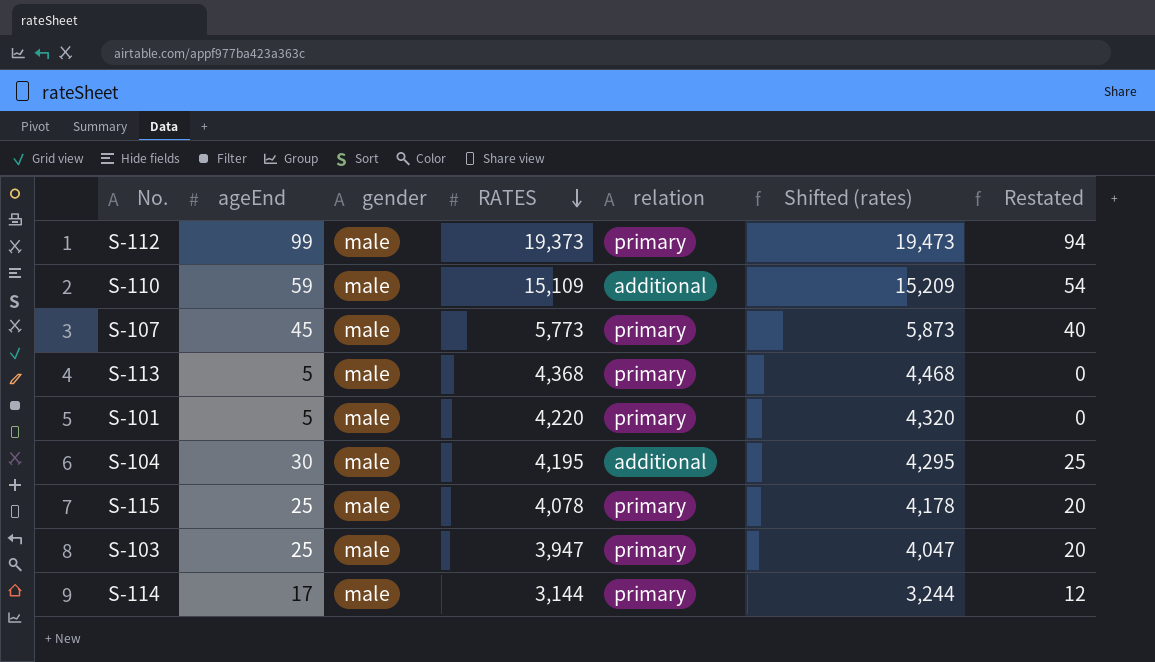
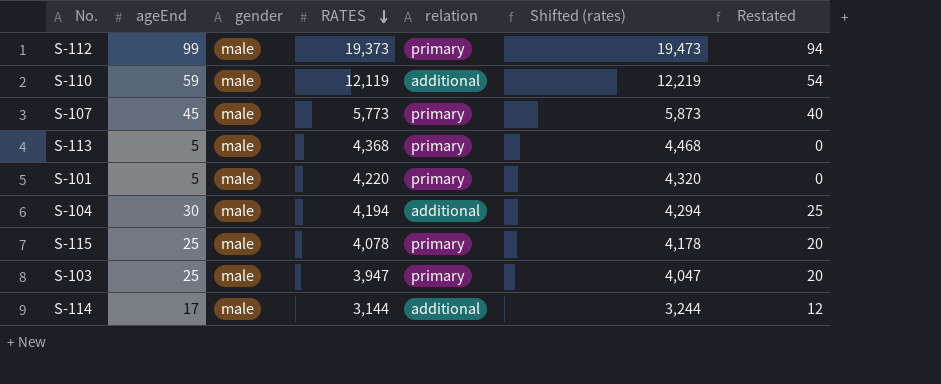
S-110 | RATES: 15,109 -> 12,119
S-110 | Shifted (rates): 15,209 -> 12,219
S-104 | RATES: 4,195 -> 4,194
S-104 | Shifted (rates): 4,295 -> 4,294
S-114 | relation: primary -> additional

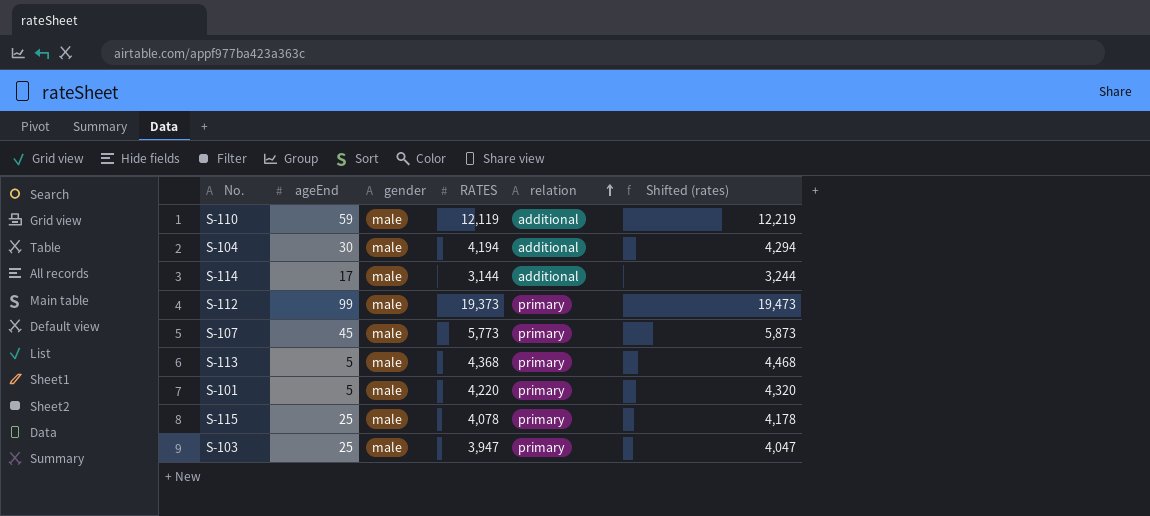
row order: RATES descending -> relation ascending
column Restated | formula: [ageEnd] - 5 -> none

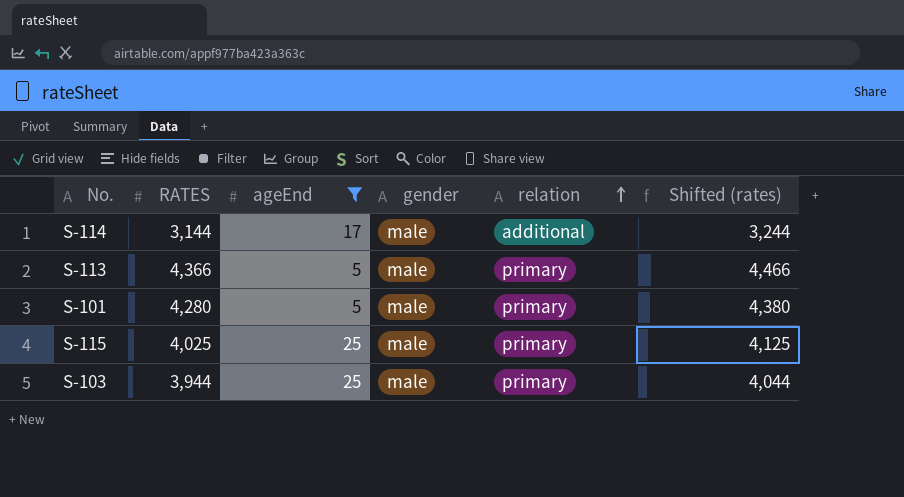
filter: none -> ageEnd <= 25
column RATES | position: 4 -> 2
S-113 | RATES: 4,368 -> 4,366
S-113 | Shifted (rates): 4,468 -> 4,466
S-101 | RATES: 4,220 -> 4,280
S-101 | Shifted (rates): 4,320 -> 4,380
S-115 | RATES: 4,078 -> 4,025
S-115 | Shifted (rates): 4,178 -> 4,125
S-103 | RATES: 3,947 -> 3,944
S-103 | Shifted (rates): 4,047 -> 4,044

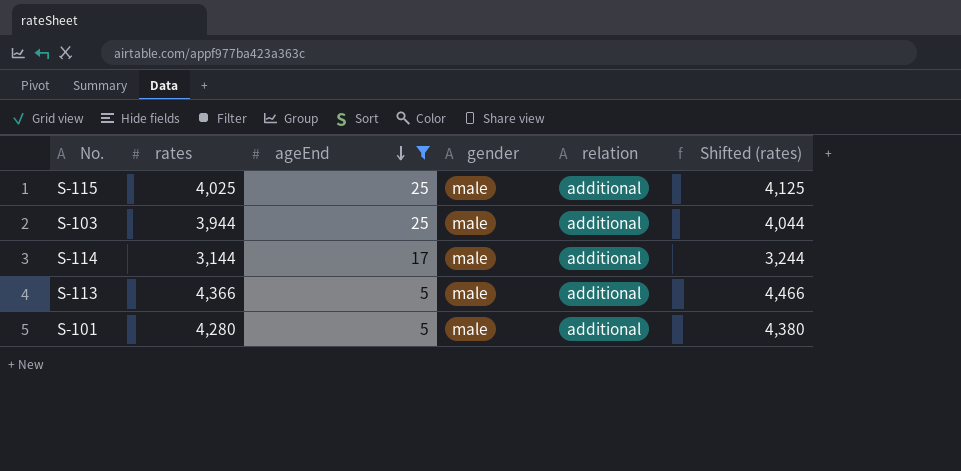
row order: relation ascending -> ageEnd descending
column name: RATES -> rates
S-115 | relation: primary -> additional
S-103 | relation: primary -> additional
S-113 | relation: primary -> additional
S-101 | relation: primary -> additional

